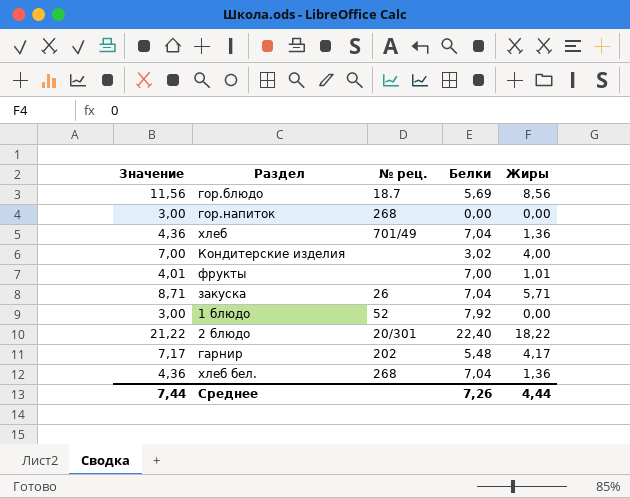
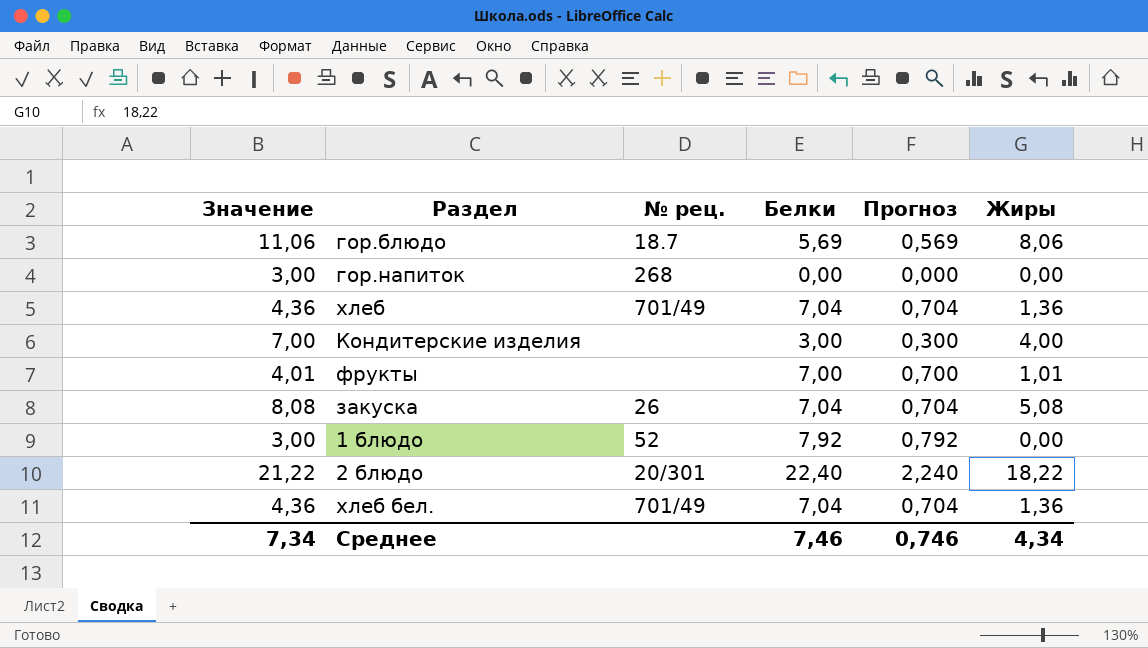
column Прогноз | formula: none -> [Белки] * 0,1
row гарнир: 7,17 | 202 | 5,48 | 4,17 -> none
гор.блюдо | Значение: 11,56 -> 11,06
гор.блюдо | Жиры: 8,56 -> 8,06
Кондитерские изделия | Белки: 3,02 -> 3,00
закуска | Значение: 8,71 -> 8,08
закуска | Жиры: 5,71 -> 5,08
хлеб бел. | № рец.: 268 -> 701/49
Среднее | Значение: 7,44 -> 7,34
Среднее | Белки: 7,26 -> 7,46
Среднее | Жиры: 4,44 -> 4,34

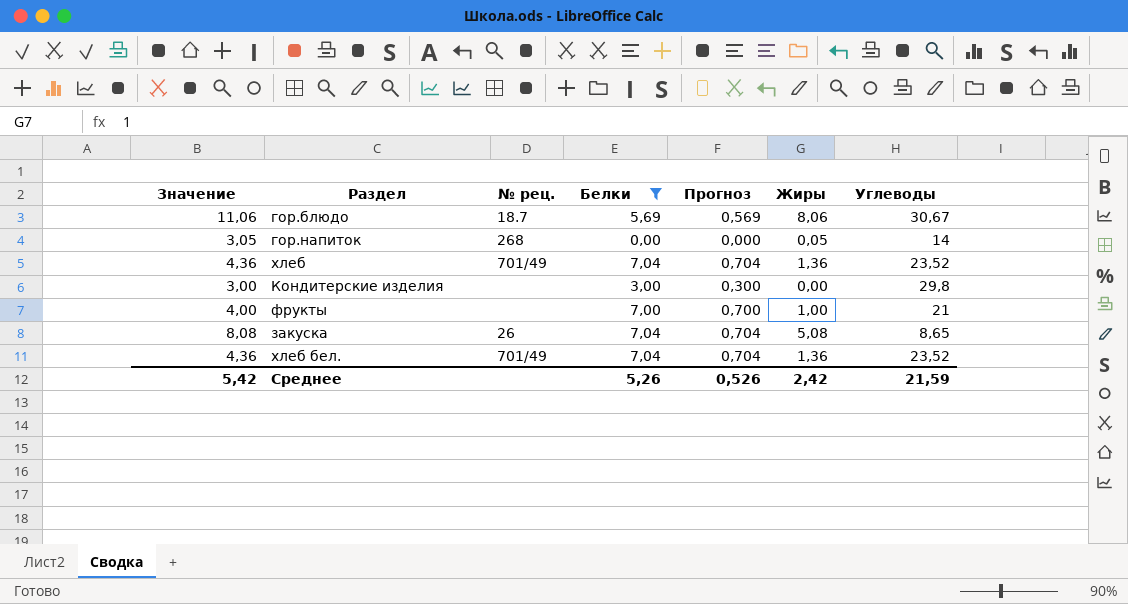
filter: none -> Белки <= 7,04
column Углеводы | position: none -> 7
гор.напиток | Значение: 3,00 -> 3,05
гор.напиток | Жиры: 0,00 -> 0,05
Кондитерские изделия | Значение: 7,00 -> 3,00
Кондитерские изделия | Жиры: 4,00 -> 0,00
фрукты | Значение: 4,01 -> 4,00
фрукты | Жиры: 1,01 -> 1,00
Среднее | Значение: 7,34 -> 5,42
Среднее | Белки: 7,46 -> 5,26
Среднее | Прогноз: 0,746 -> 0,526
Среднее | Жиры: 4,34 -> 2,42

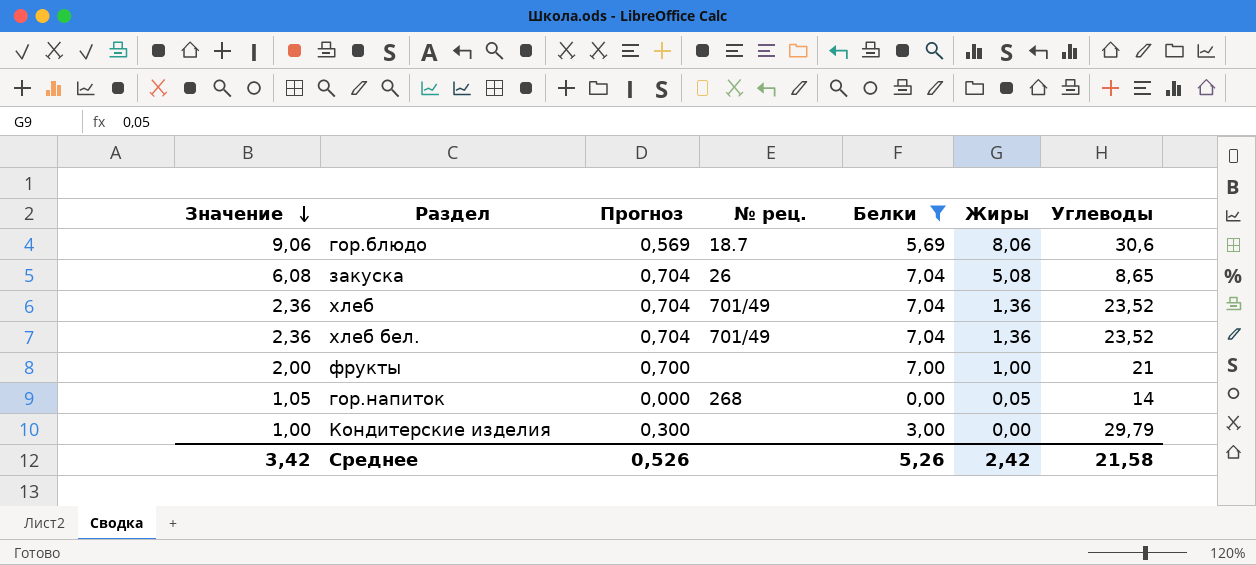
row order: none -> Значение descending
column Значение | formula: [Жиры] + 3 -> [Жиры] + 1
column Прогноз | position: 5 -> 3
гор.блюдо | Углеводы: 30,67 -> 30,6
Кондитерские изделия | Углеводы: 29,8 -> 29,79
Среднее | Значение: 5,42 -> 3,42
Среднее | Углеводы: 21,59 -> 21,58

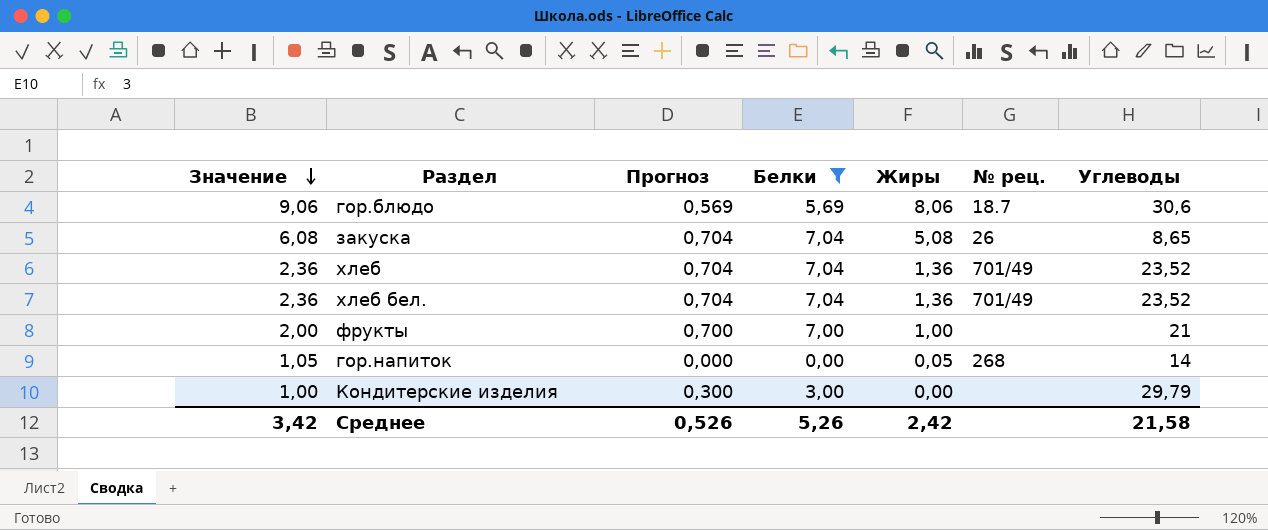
column № рец. | position: 4 -> 6

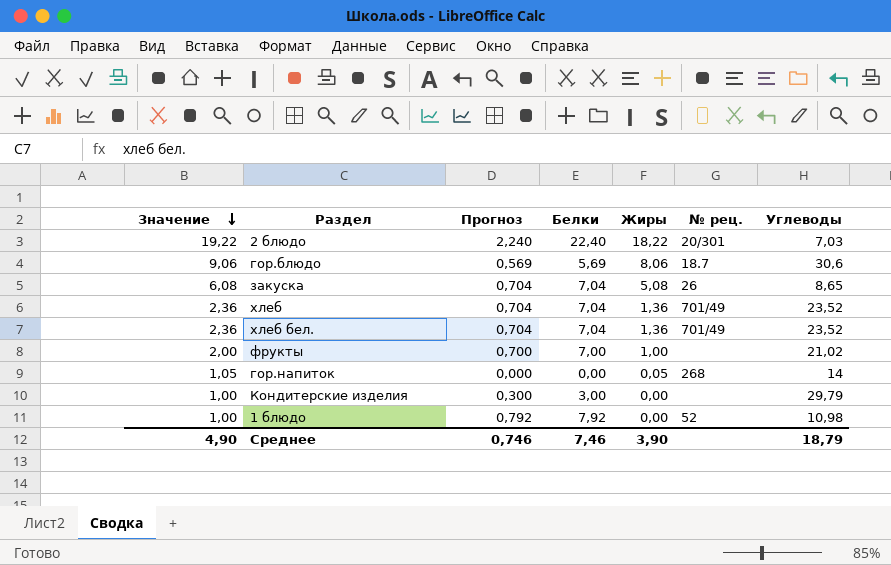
filter: Белки <= 7,04 -> none
фрукты | Углеводы: 21 -> 21,02
Среднее | Значение: 3,42 -> 4,90
Среднее | Прогноз: 0,526 -> 0,746
Среднее | Белки: 5,26 -> 7,46
Среднее | Жиры: 2,42 -> 3,90
Среднее | Углеводы: 21,58 -> 18,79

